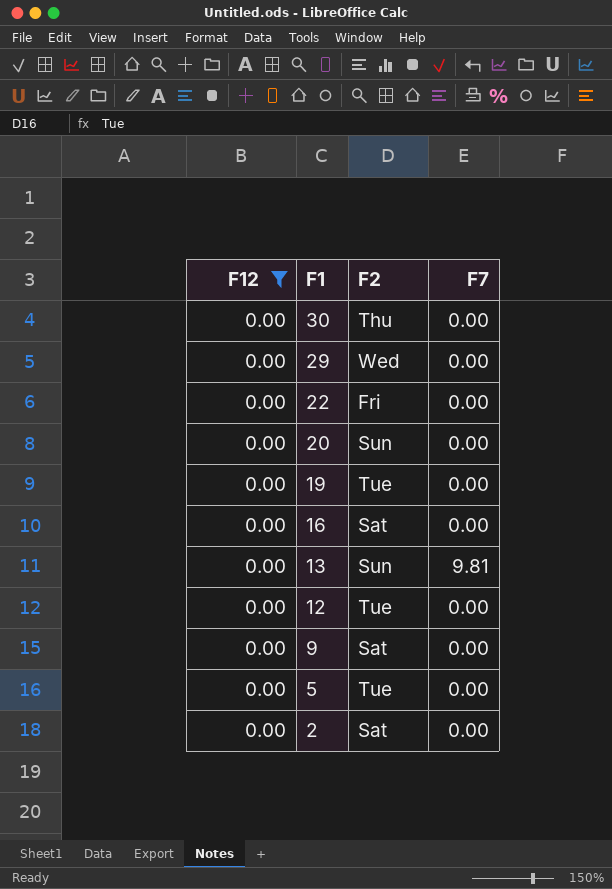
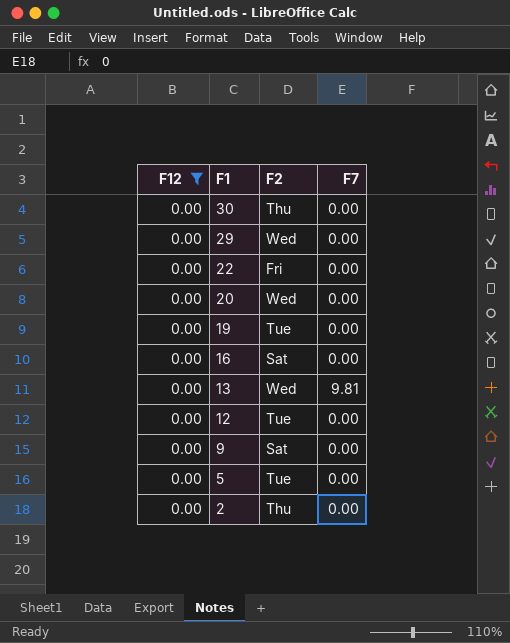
20 | F2: Sun -> Wed
13 | F2: Sun -> Wed
2 | F2: Sat -> Thu

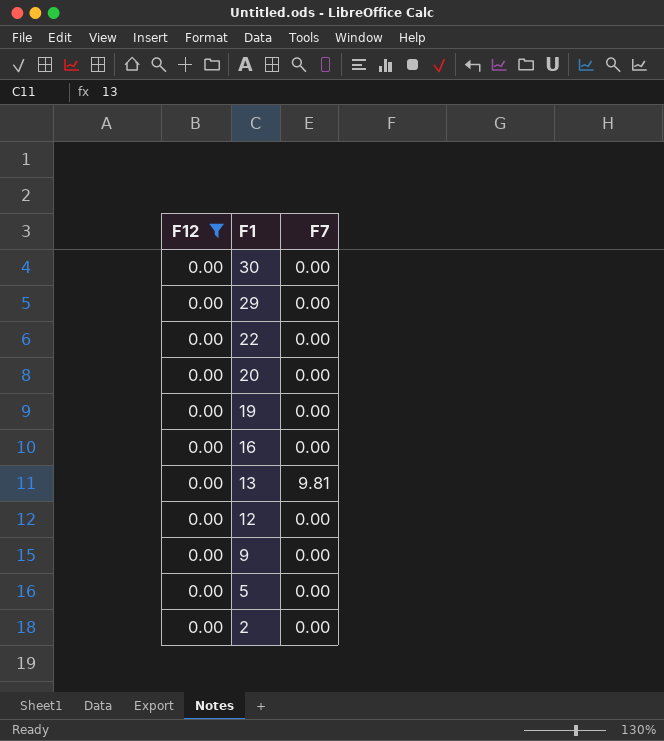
column F2 | position: 3 -> none

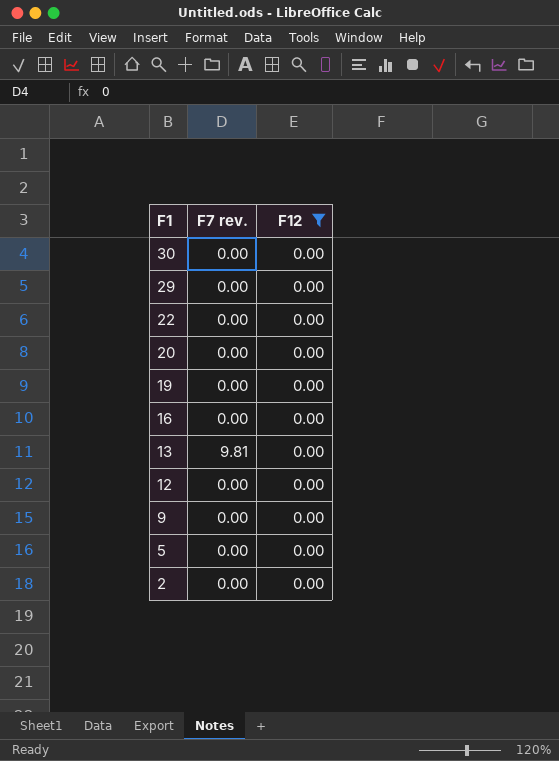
column name: F7 -> F7 rev.
column F12 | position: 1 -> 3

